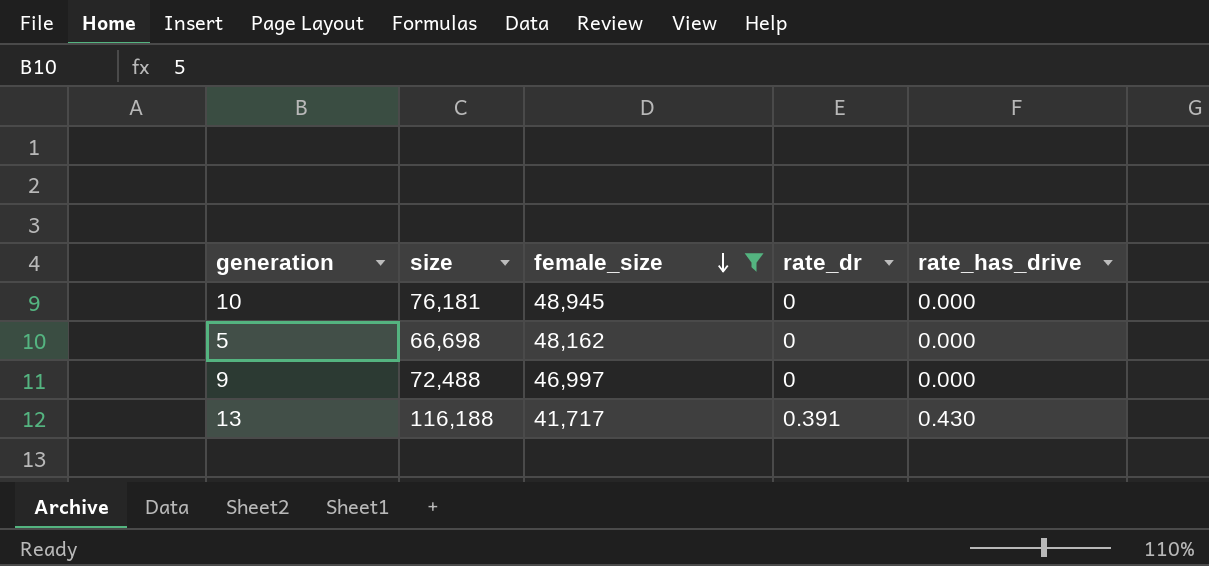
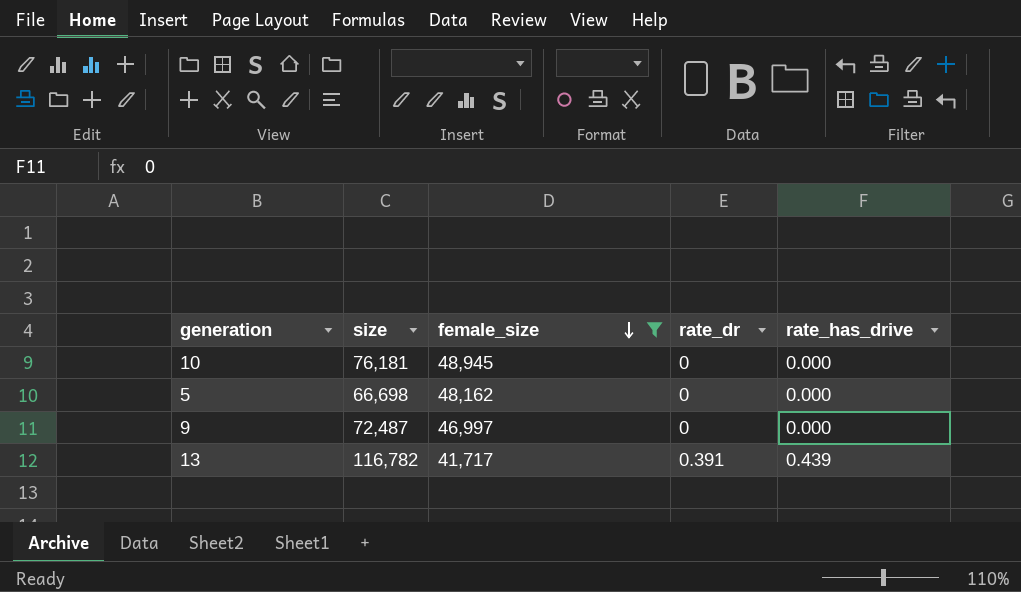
9 | size: 72,488 -> 72,487
13 | size: 116,188 -> 116,782
13 | rate_has_drive: 0.430 -> 0.439

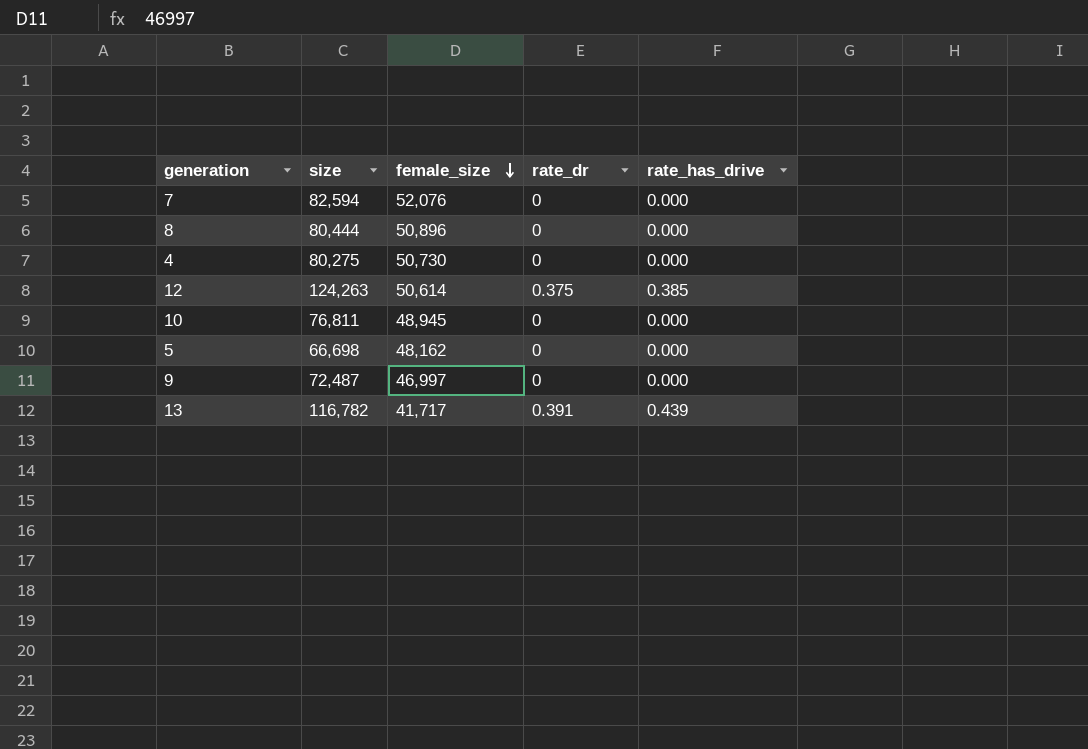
filter: female_size <= 48,945 -> none
10 | size: 76,181 -> 76,811

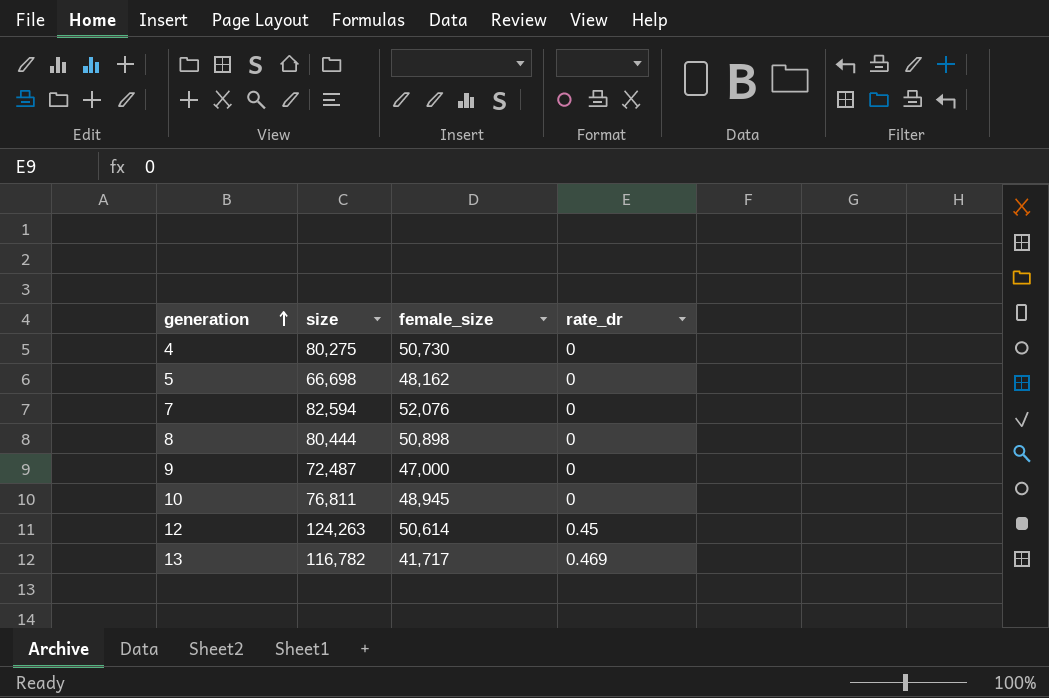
row order: female_size descending -> generation ascending
column rate_has_drive | position: 5 -> none
8 | female_size: 50,896 -> 50,898
9 | female_size: 46,997 -> 47,000
12 | rate_dr: 0.375 -> 0.45
13 | rate_dr: 0.391 -> 0.469

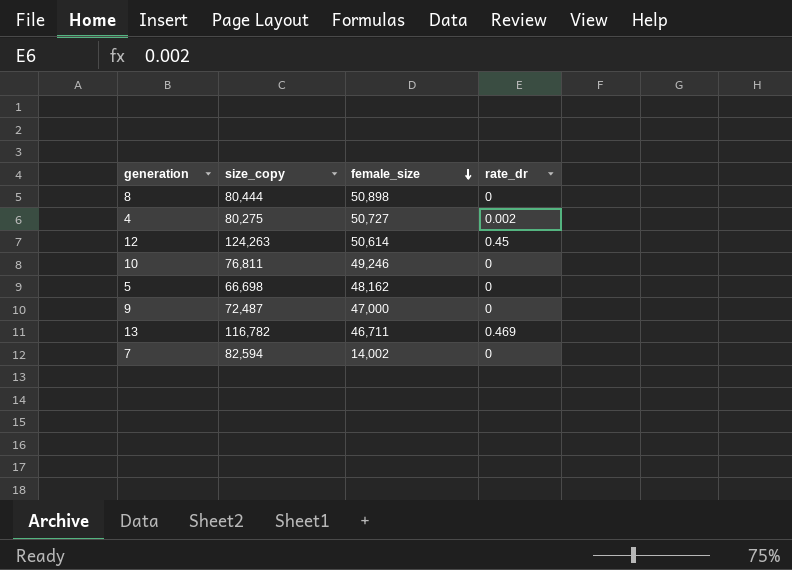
row order: generation ascending -> female_size descending
column name: size -> size_copy
4 | female_size: 50,730 -> 50,727
4 | rate_dr: 0 -> 0.002
10 | female_size: 48,945 -> 49,246
13 | female_size: 41,717 -> 46,711
7 | female_size: 52,076 -> 14,002

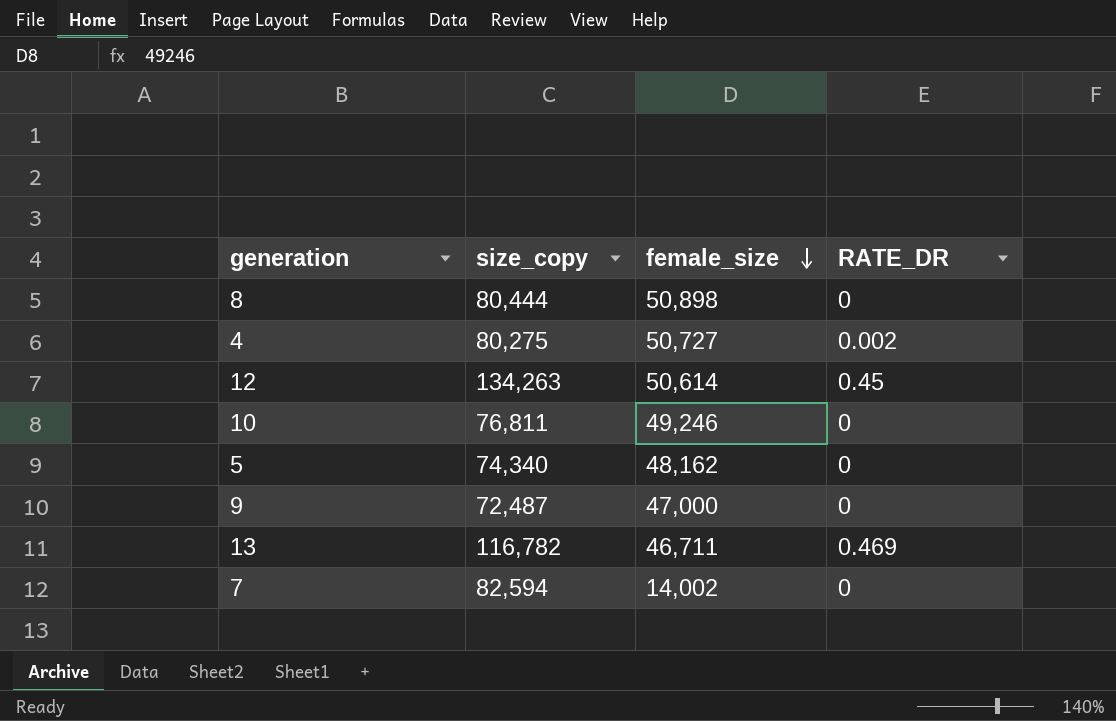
column name: rate_dr -> RATE_DR
12 | size_copy: 124,263 -> 134,263
5 | size_copy: 66,698 -> 74,340

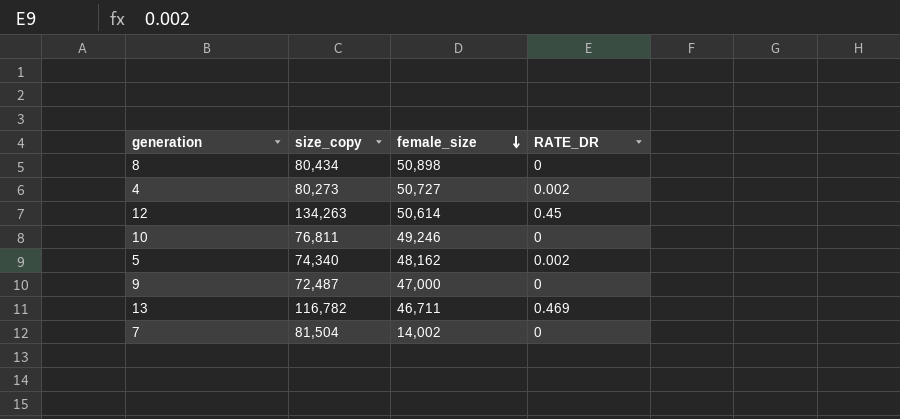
8 | size_copy: 80,444 -> 80,434
4 | size_copy: 80,275 -> 80,273
5 | RATE_DR: 0 -> 0.002
7 | size_copy: 82,594 -> 81,504

